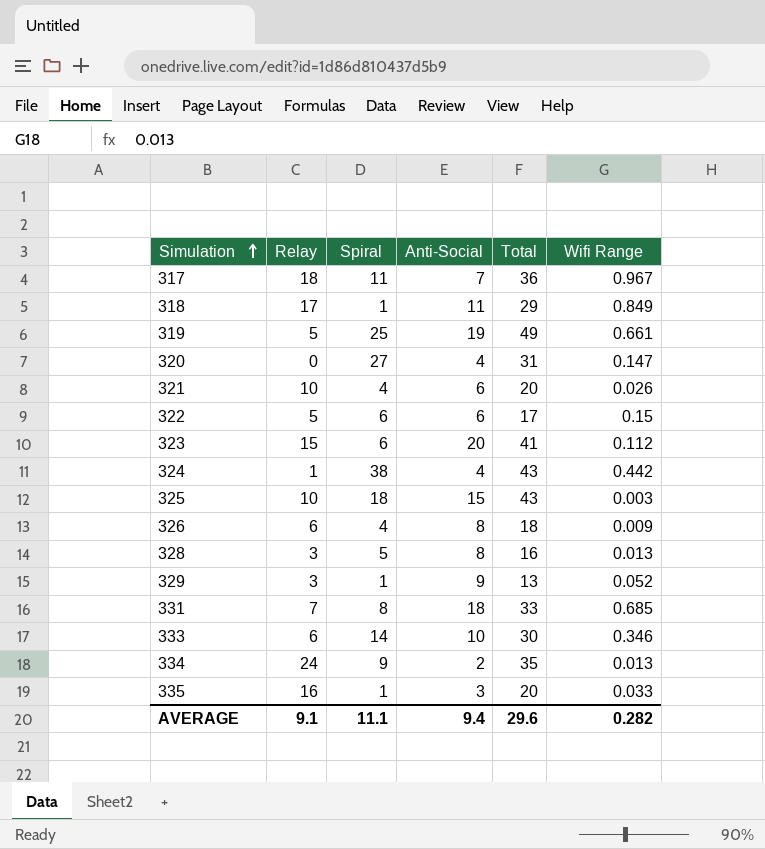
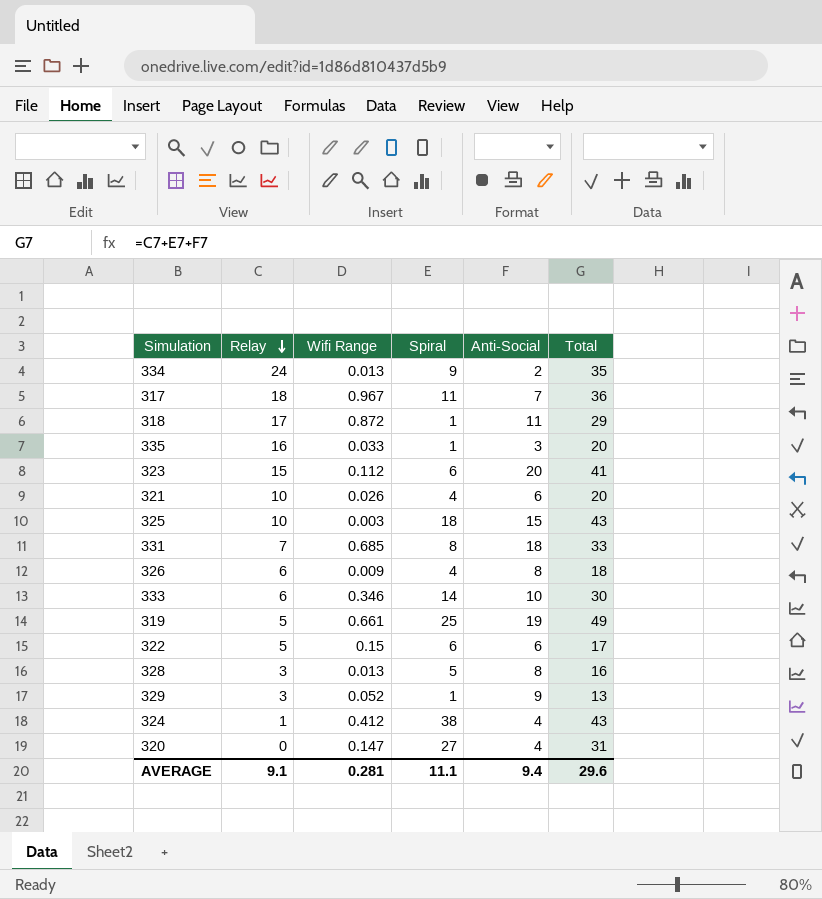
row order: Simulation ascending -> Relay descending
column Wifi Range | position: 6 -> 3
318 | Wifi Range: 0.849 -> 0.872
324 | Wifi Range: 0.442 -> 0.412
AVERAGE | Wifi Range: 0.282 -> 0.281

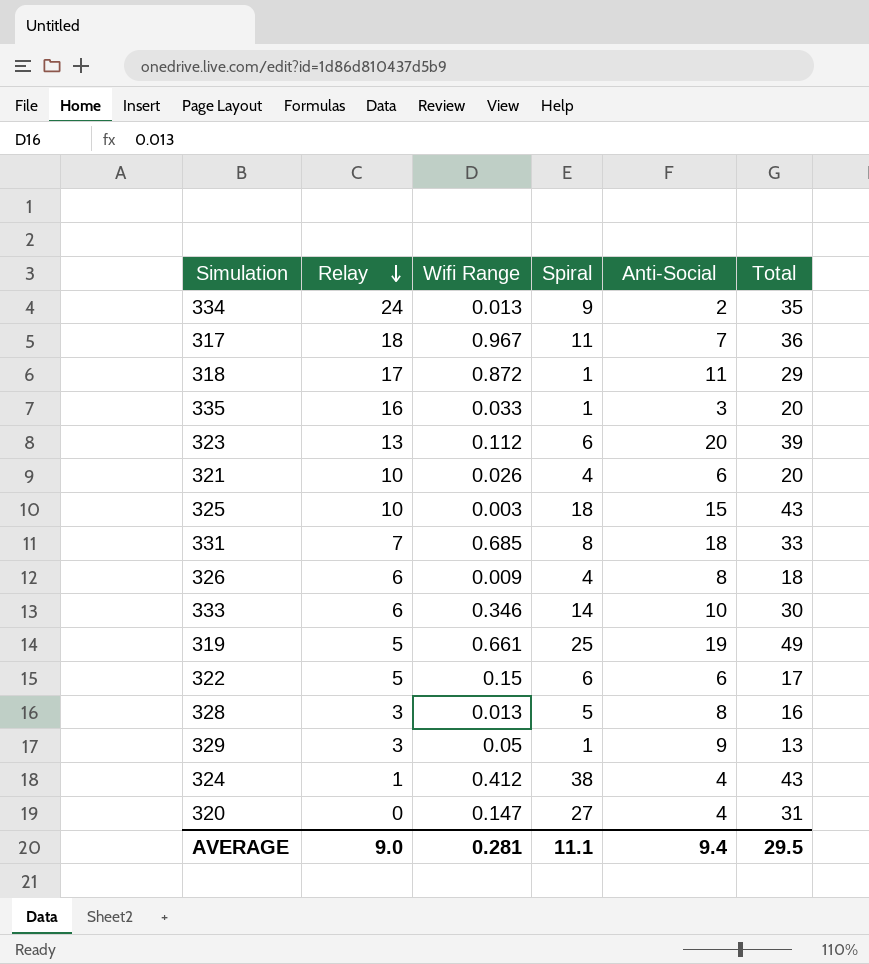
323 | Relay: 15 -> 13
323 | Total: 41 -> 39
329 | Wifi Range: 0.052 -> 0.05
AVERAGE | Relay: 9.1 -> 9.0
AVERAGE | Total: 29.6 -> 29.5

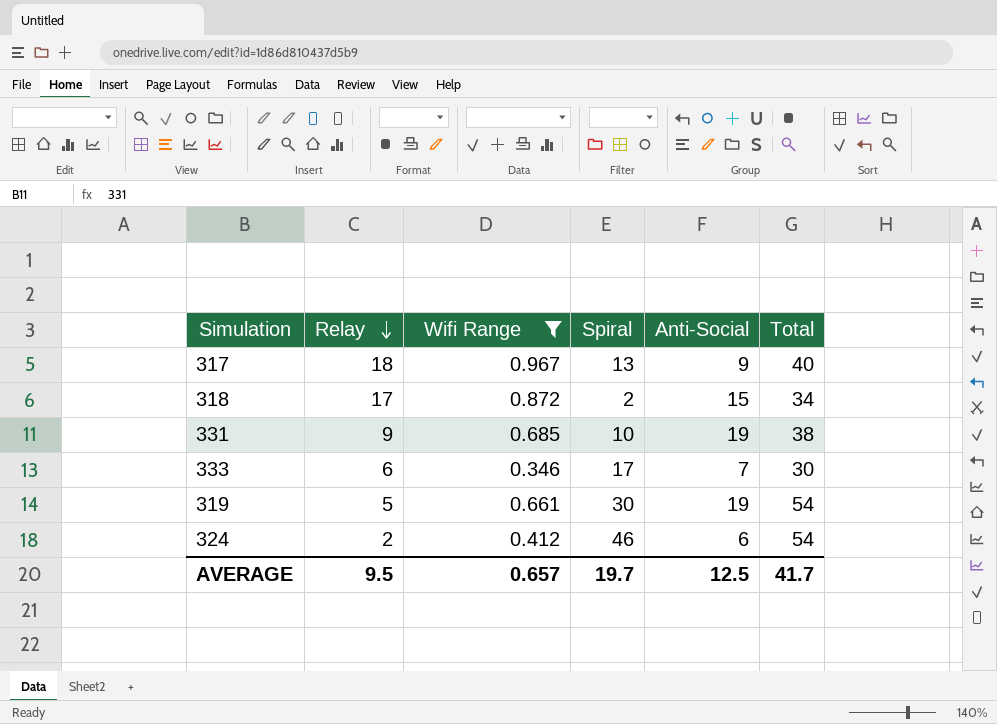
filter: none -> Wifi Range >= 0.346
317 | Spiral: 11 -> 13
317 | Anti-Social: 7 -> 9
317 | Total: 36 -> 40
318 | Spiral: 1 -> 2
318 | Anti-Social: 11 -> 15
318 | Total: 29 -> 34
331 | Relay: 7 -> 9
331 | Spiral: 8 -> 10
331 | Anti-Social: 18 -> 19
331 | Total: 33 -> 38
333 | Spiral: 14 -> 17
333 | Anti-Social: 10 -> 7
319 | Spiral: 25 -> 30
319 | Total: 49 -> 54
324 | Relay: 1 -> 2
324 | Spiral: 38 -> 46
324 | Anti-Social: 4 -> 6
324 | Total: 43 -> 54
AVERAGE | Relay: 9.0 -> 9.5
AVERAGE | Wifi Range: 0.281 -> 0.657
AVERAGE | Spiral: 11.1 -> 19.7
AVERAGE | Anti-Social: 9.4 -> 12.5
AVERAGE | Total: 29.5 -> 41.7

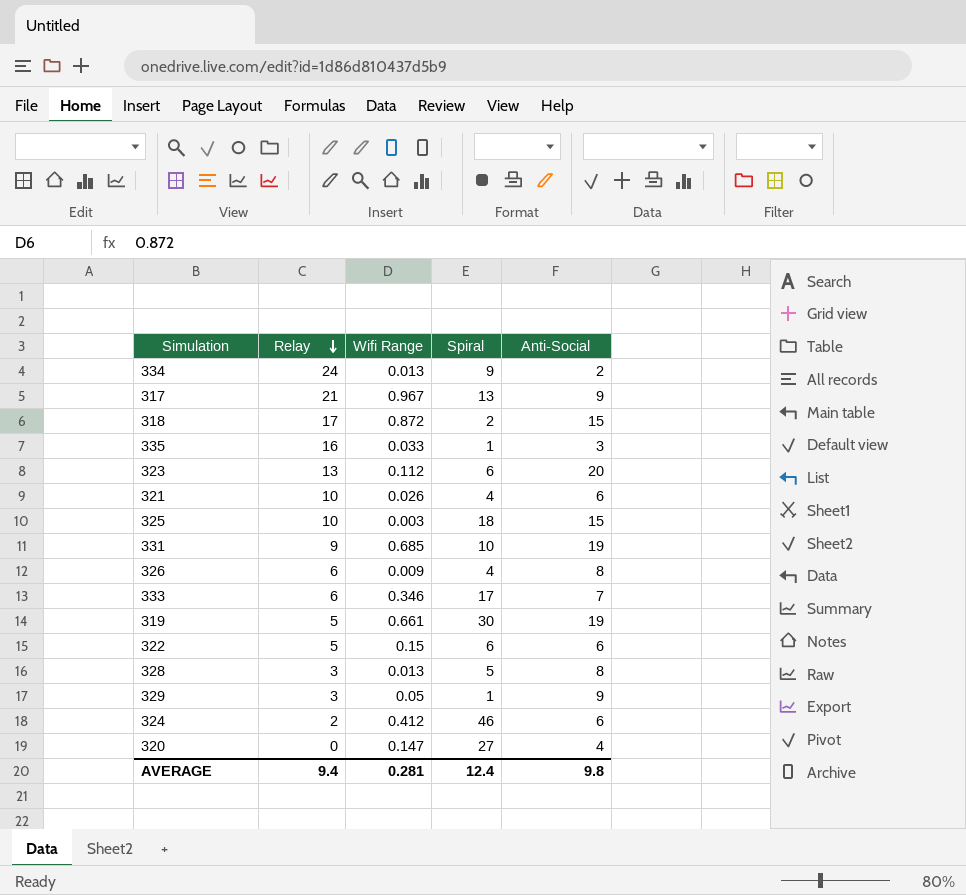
filter: Wifi Range >= 0.346 -> none
column Total | formula: [Relay] + [Spiral] + [Anti-Social] -> none
317 | Relay: 18 -> 21
AVERAGE | Relay: 9.5 -> 9.4
AVERAGE | Wifi Range: 0.657 -> 0.281
AVERAGE | Spiral: 19.7 -> 12.4
AVERAGE | Anti-Social: 12.5 -> 9.8

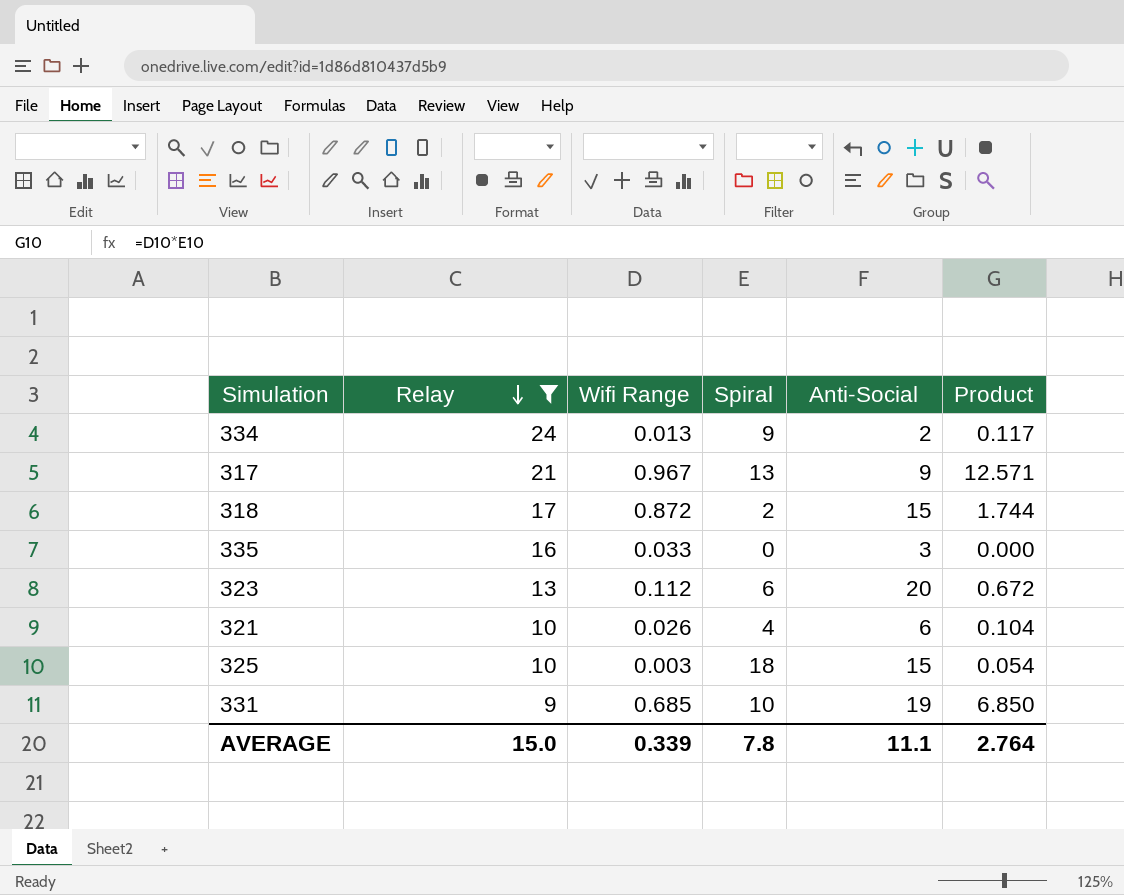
filter: none -> Relay >= 9
column Product | formula: none -> [Wifi Range] * [Spiral]
335 | Spiral: 1 -> 0
AVERAGE | Relay: 9.4 -> 15.0
AVERAGE | Wifi Range: 0.281 -> 0.339
AVERAGE | Spiral: 12.4 -> 7.8
AVERAGE | Anti-Social: 9.8 -> 11.1

